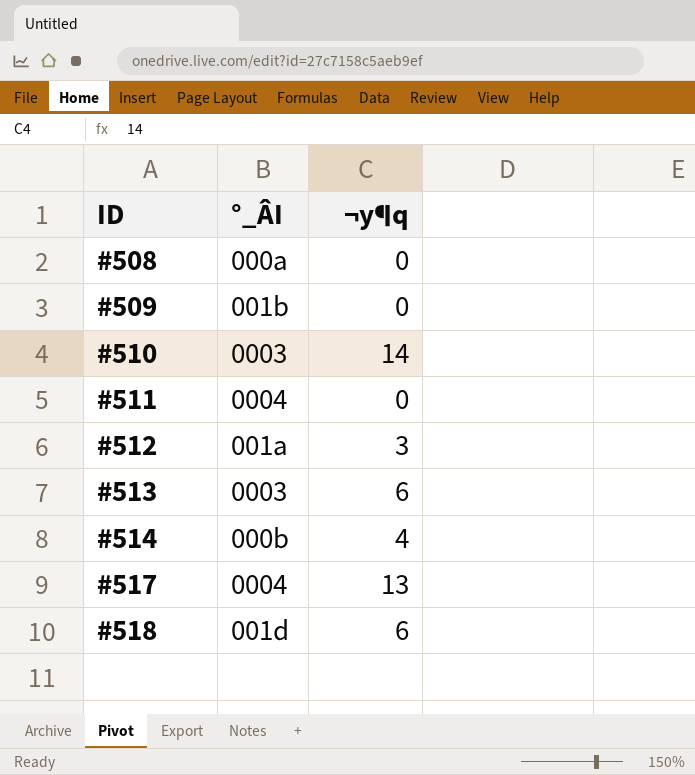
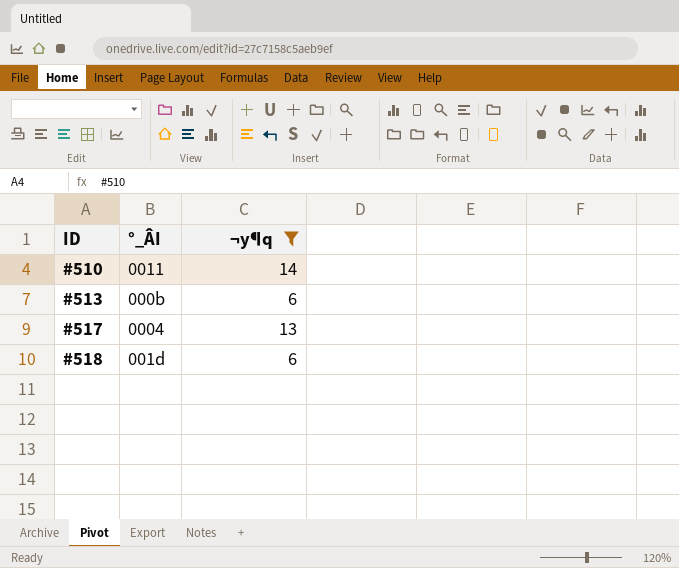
filter: none -> ¬y¶q >= 6
#510 | °_ÂI: 0003 -> 0011
#513 | °_ÂI: 0003 -> 000b

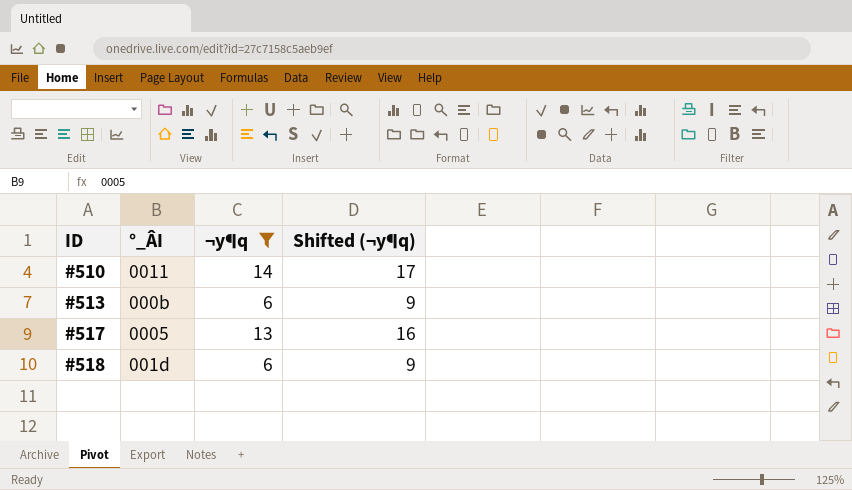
column Shifted (¬y¶q) | formula: none -> [¬y¶q] + 3
#517 | °_ÂI: 0004 -> 0005

